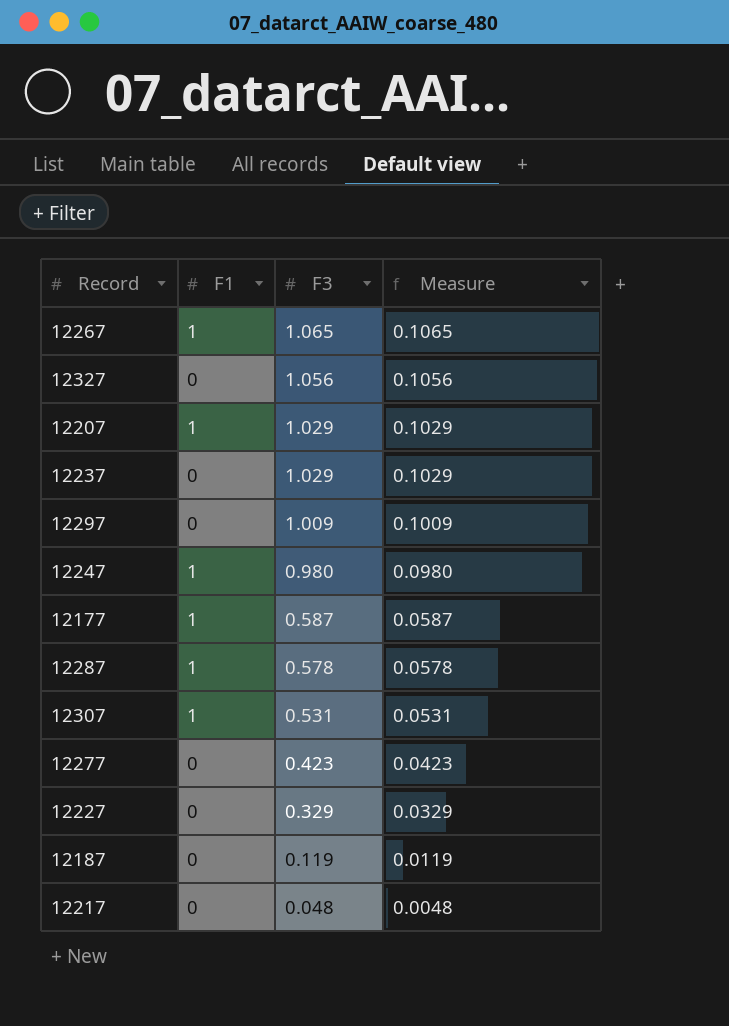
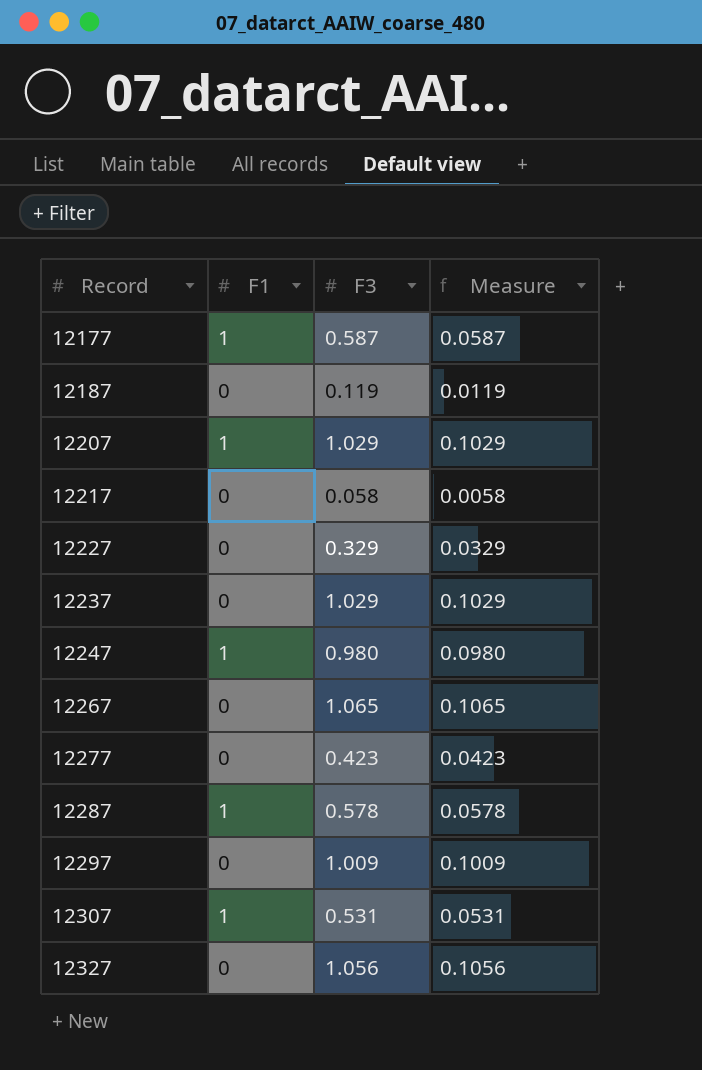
row order: F3 descending -> Record ascending
12217 | F3: 0.048 -> 0.058
12217 | Measure: 0.0048 -> 0.0058
12267 | F1: 1 -> 0

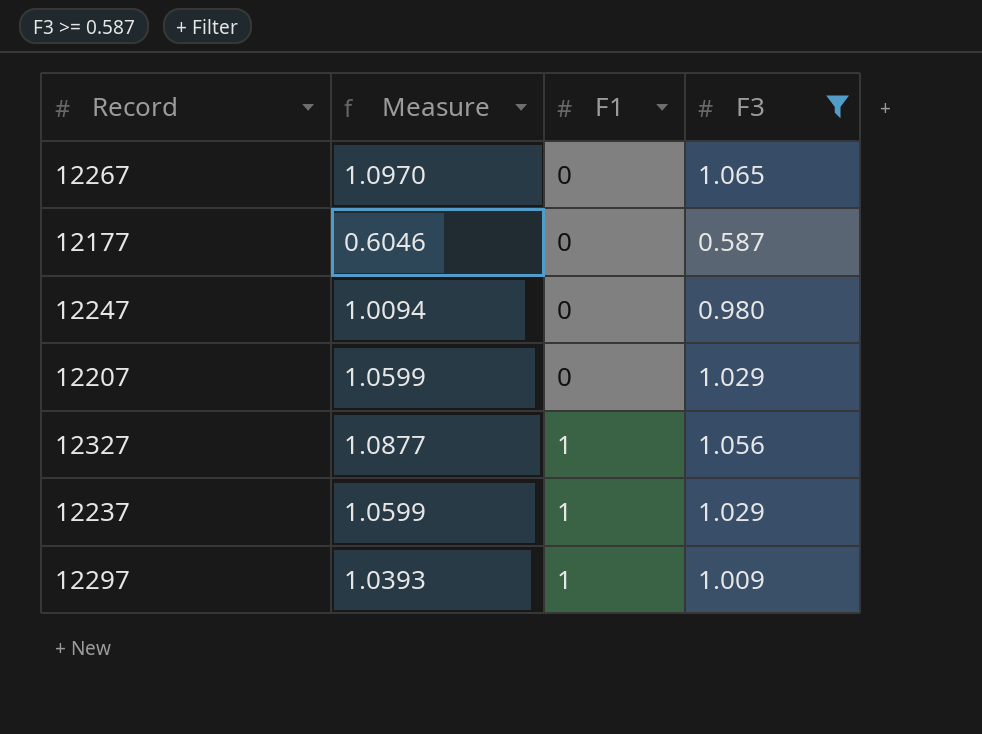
filter: none -> F3 >= 0.587
row order: Record ascending -> F1 ascending
column Measure | formula: [F3] * 0.1 -> [F3] * 1.03
column Measure | position: 4 -> 2
12177 | F1: 1 -> 0
12247 | F1: 1 -> 0
12207 | F1: 1 -> 0
12327 | F1: 0 -> 1
12237 | F1: 0 -> 1
12297 | F1: 0 -> 1

